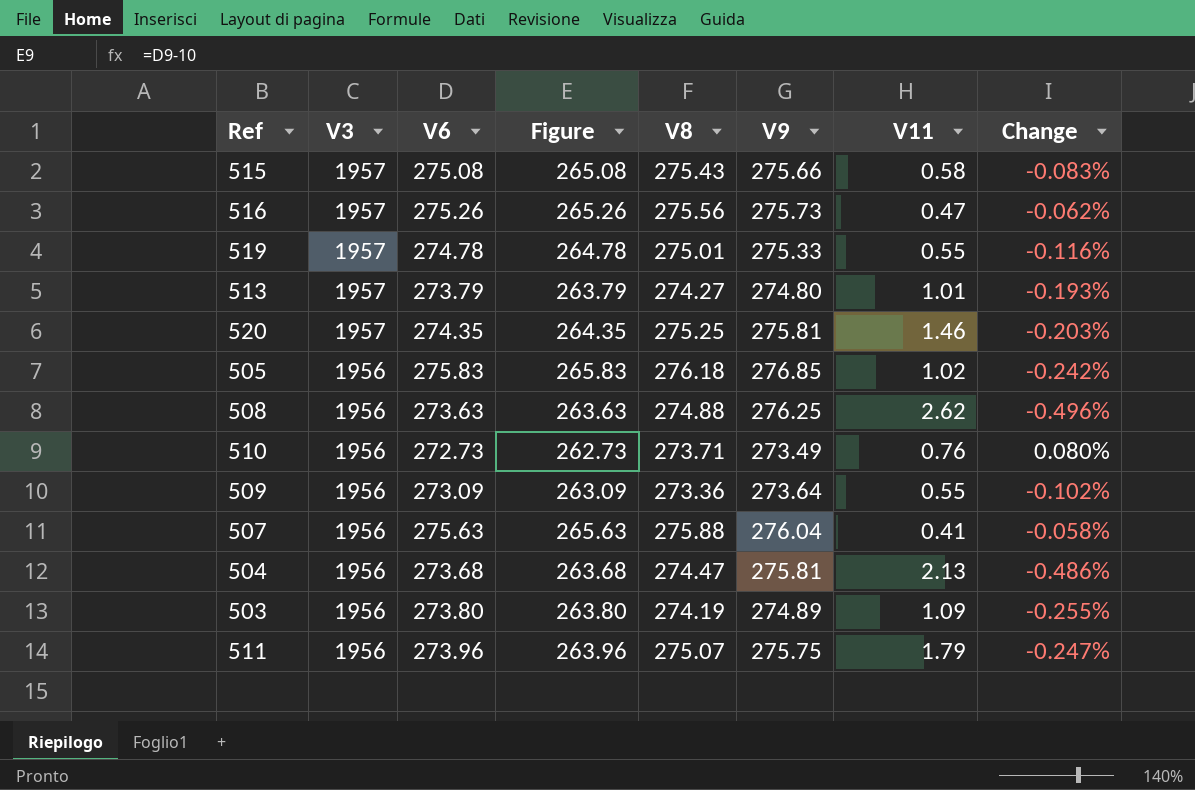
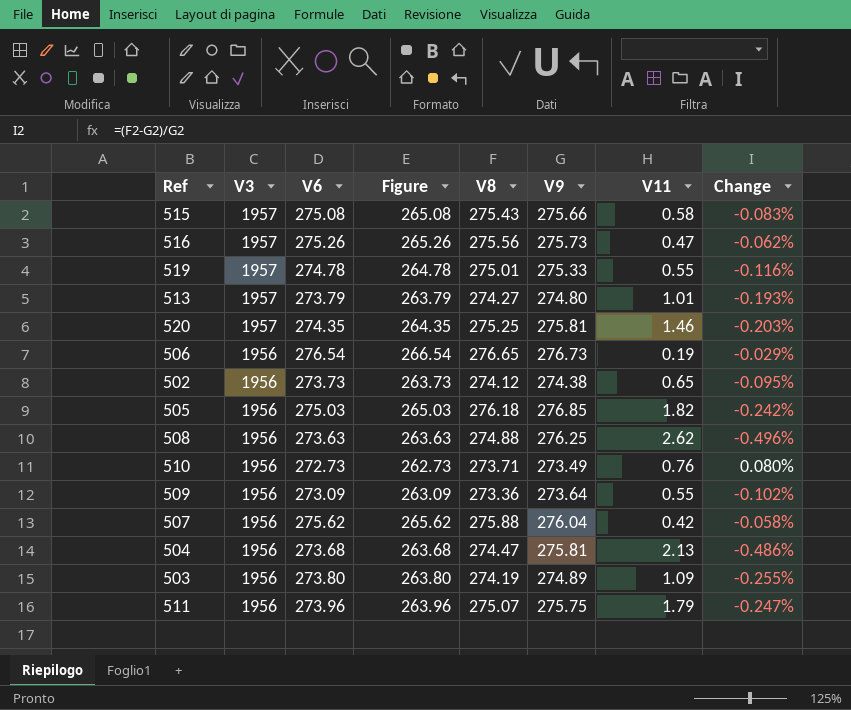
row 506: none -> 1956 | 276.54 | 266.54 | 276.65 | 276.73 | 0.19 | -0.029%
row 502: none -> 1956 | 273.73 | 263.73 | 274.12 | 274.38 | 0.65 | -0.095%
505 | V6: 275.83 -> 275.03
505 | Figure: 265.83 -> 265.03
505 | V11: 1.02 -> 1.82
507 | V6: 275.63 -> 275.62
507 | Figure: 265.63 -> 265.62
507 | V11: 0.41 -> 0.42

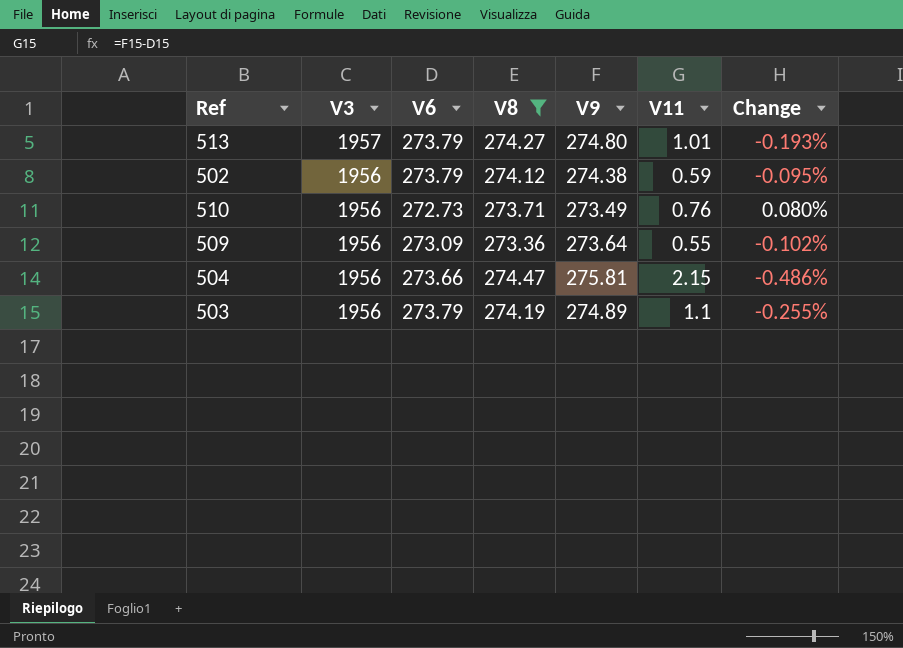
filter: none -> V8 <= 274.47
column Figure | formula: [V6] - 10 -> none
502 | V6: 273.73 -> 273.79
502 | V11: 0.65 -> 0.59
504 | V6: 273.68 -> 273.66
504 | V11: 2.13 -> 2.15
503 | V6: 273.80 -> 273.79
503 | V11: 1.09 -> 1.1

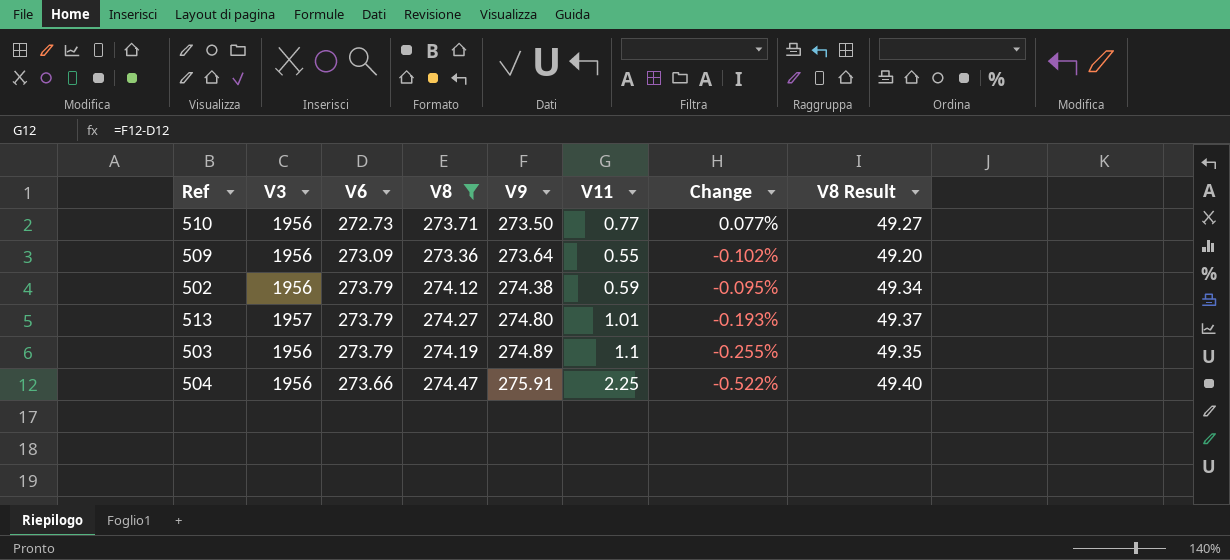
row order: V3 descending -> V9 ascending
column V8 Result | formula: none -> [V8] * 0.18
510 | V9: 273.49 -> 273.50
510 | V11: 0.76 -> 0.77
510 | Change: 0.080% -> 0.077%
504 | V9: 275.81 -> 275.91
504 | V11: 2.15 -> 2.25
504 | Change: -0.486% -> -0.522%

